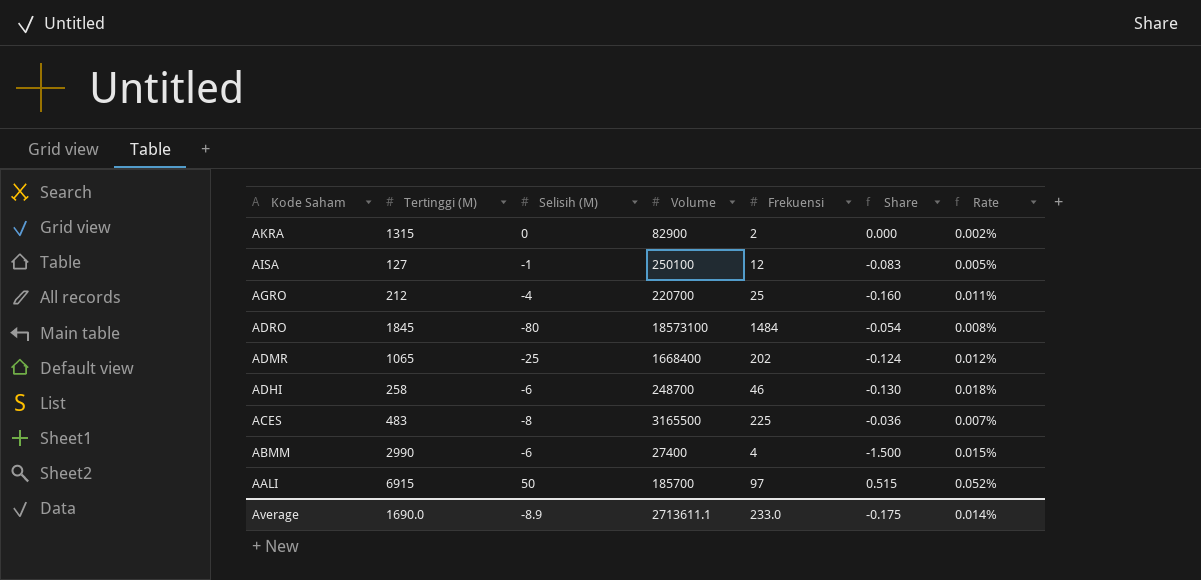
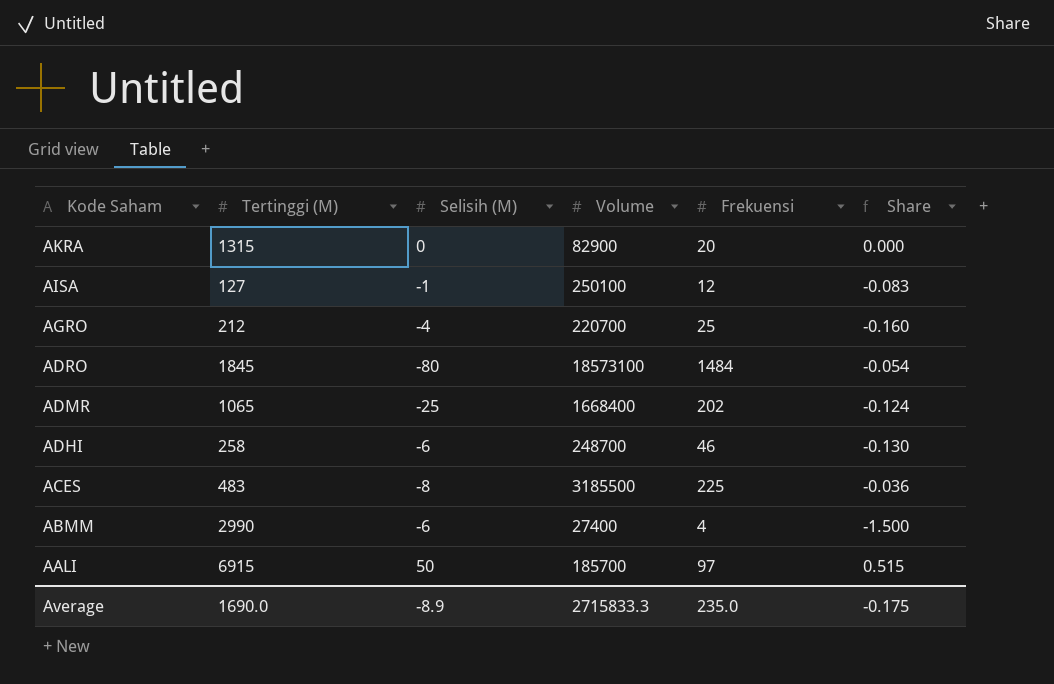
column Rate | formula: [Frekuensi] / [Volume] -> none
AKRA | Frekuensi: 2 -> 20
ACES | Volume: 3165500 -> 3185500
Average | Volume: 2713611.1 -> 2715833.3
Average | Frekuensi: 233.0 -> 235.0

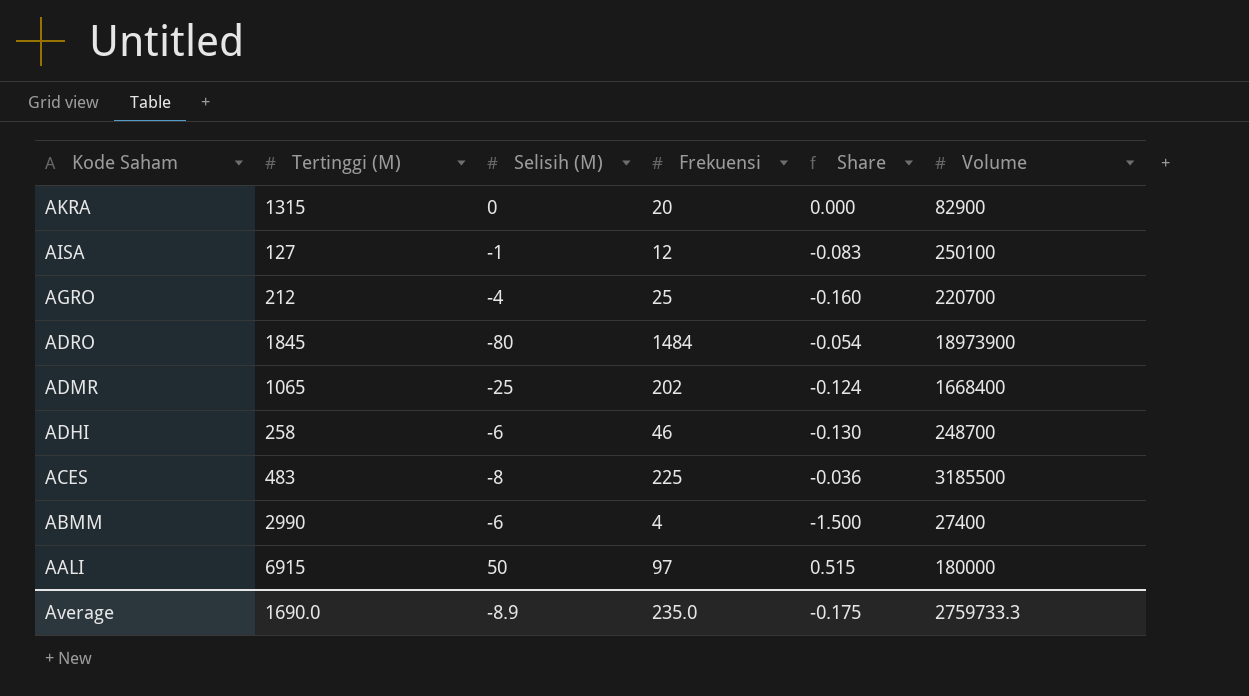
column Volume | position: 4 -> 6
ADRO | Volume: 18573100 -> 18973900
AALI | Volume: 185700 -> 180000
Average | Volume: 2715833.3 -> 2759733.3

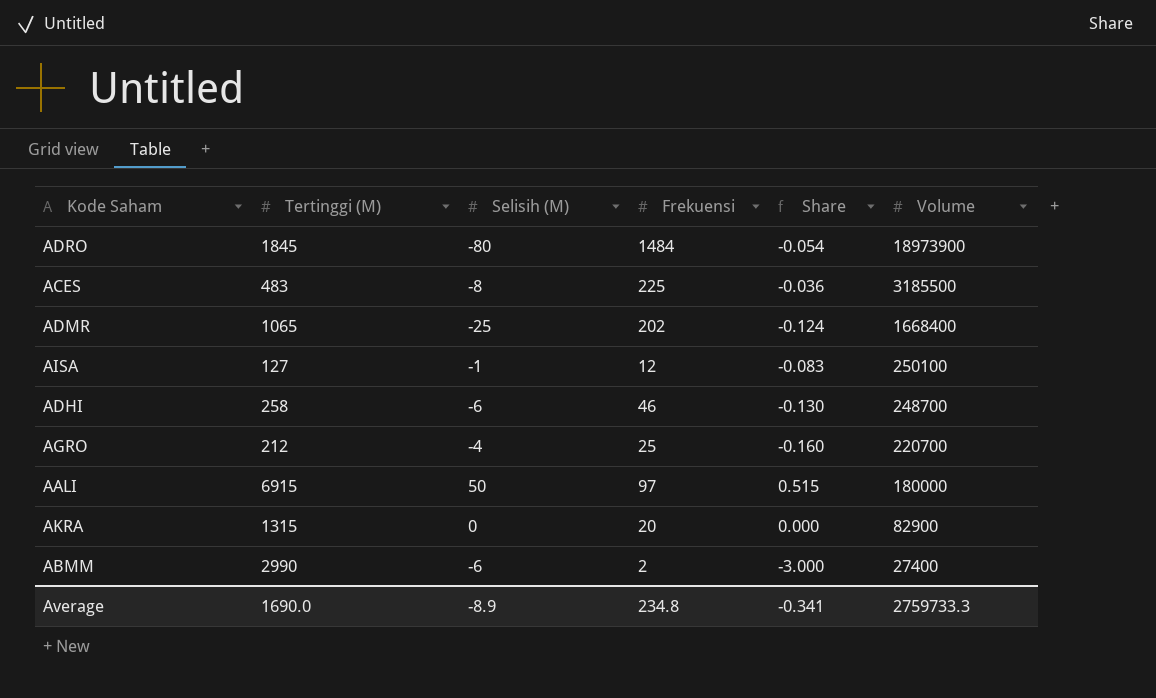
row order: Kode Saham descending -> Volume descending
ABMM | Frekuensi: 4 -> 2
ABMM | Share: -1.500 -> -3.000
Average | Frekuensi: 235.0 -> 234.8
Average | Share: -0.175 -> -0.341

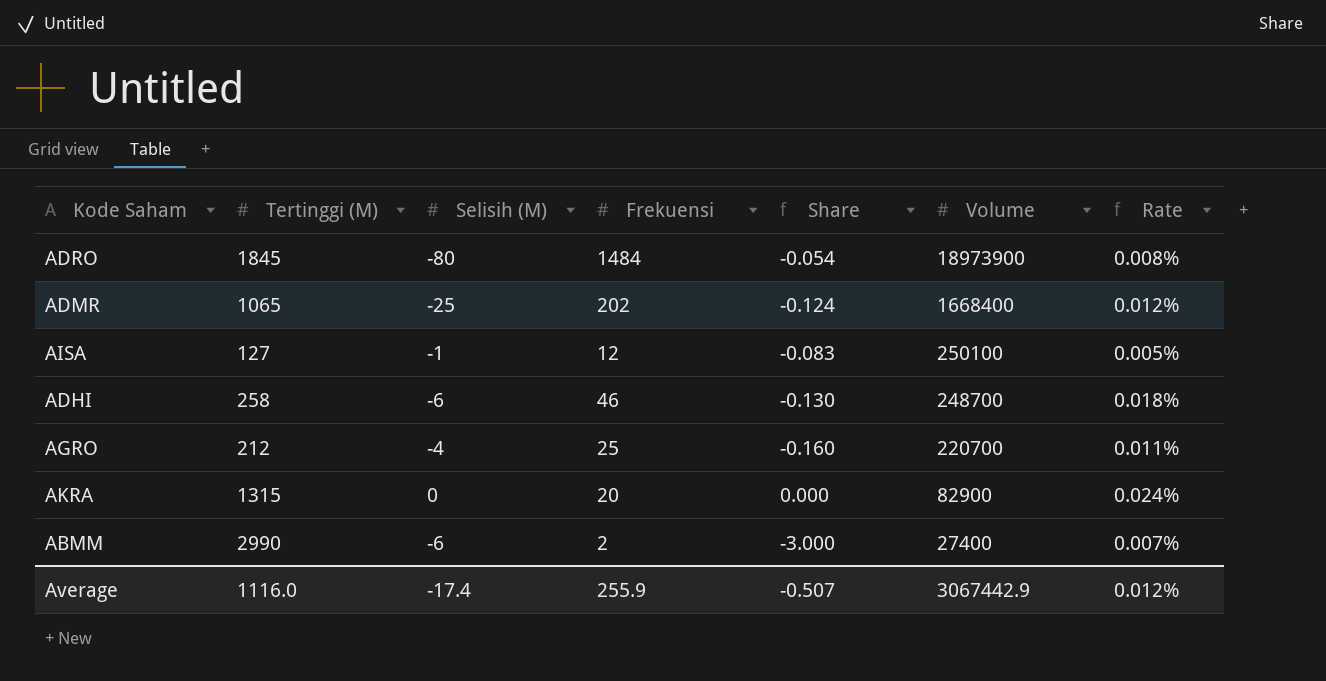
column Rate | formula: none -> [Frekuensi] / [Volume]
row ACES: 483 | -8 | 225 | -0.036 | 3185500 -> none
row AALI: 6915 | 50 | 97 | 0.515 | 180000 -> none
Average | Tertinggi (M): 1690.0 -> 1116.0
Average | Selisih (M): -8.9 -> -17.4
Average | Frekuensi: 234.8 -> 255.9
Average | Share: -0.341 -> -0.507
Average | Volume: 2759733.3 -> 3067442.9

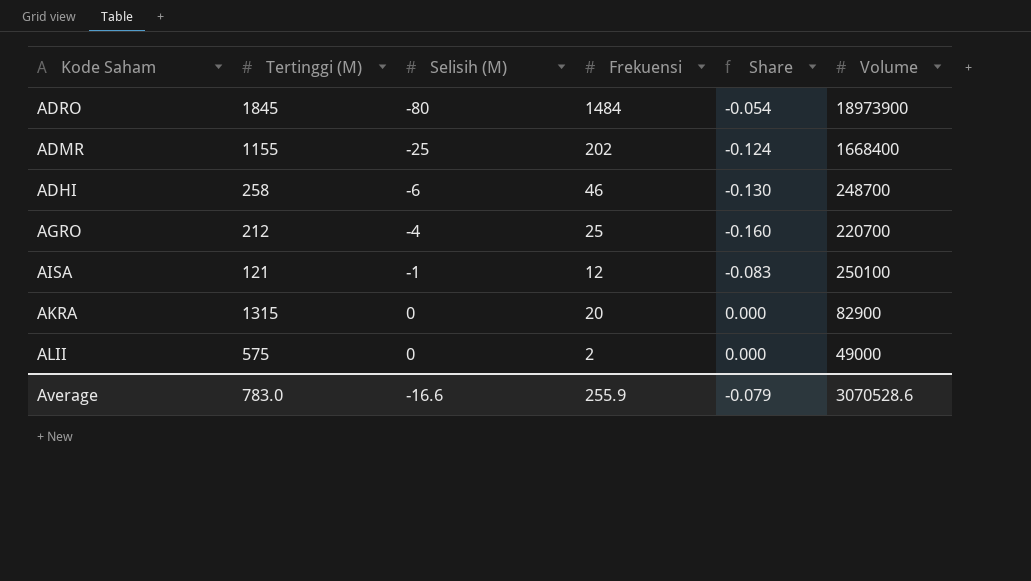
row order: Volume descending -> Selisih (M) ascending
column Rate | formula: [Frekuensi] / [Volume] -> none
row ABMM: 2990 | -6 | 2 | -3.000 | 27400 | 0.007% -> none
ADMR | Tertinggi (M): 1065 -> 1155
AISA | Tertinggi (M): 127 -> 121
row ALII: none -> 575 | 0 | 2 | 0.000 | 49000
Average | Tertinggi (M): 1116.0 -> 783.0
Average | Selisih (M): -17.4 -> -16.6
Average | Share: -0.507 -> -0.079
Average | Volume: 3067442.9 -> 3070528.6

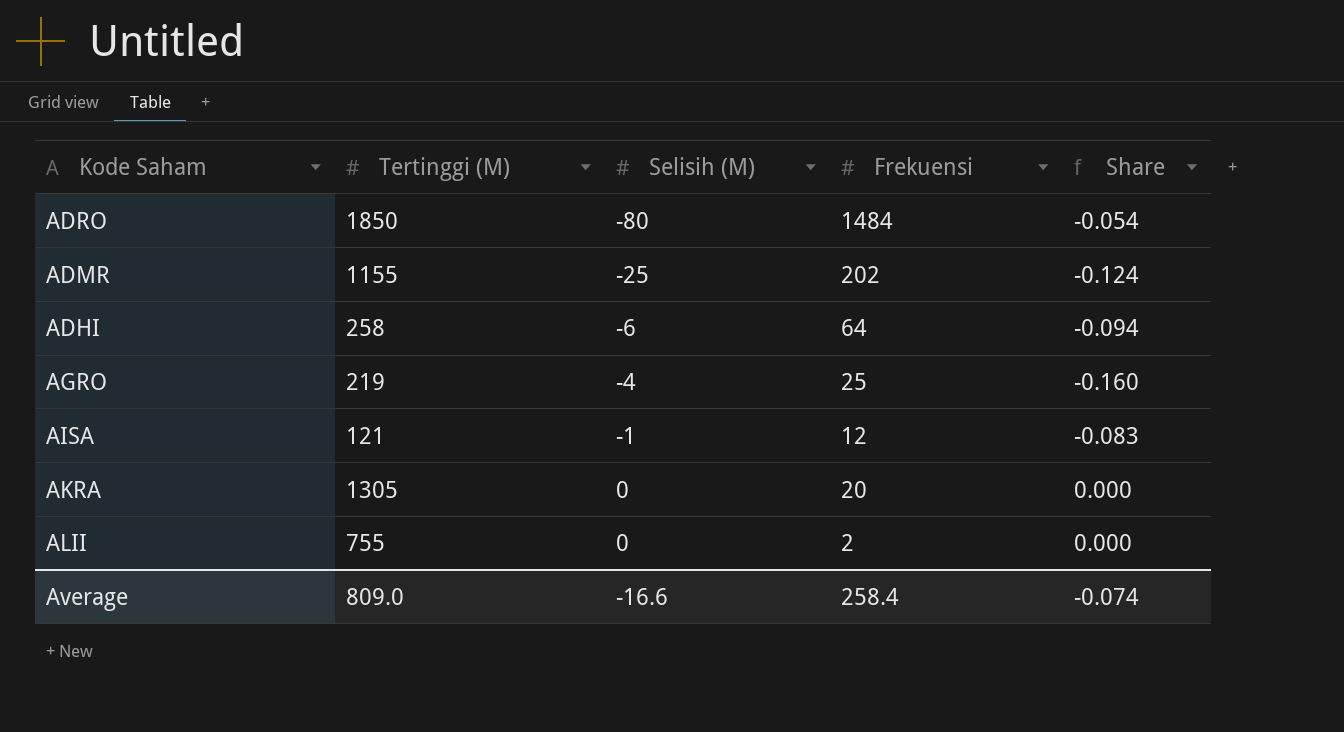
column Volume | position: 6 -> none
ADRO | Tertinggi (M): 1845 -> 1850
ADHI | Frekuensi: 46 -> 64
ADHI | Share: -0.130 -> -0.094
AGRO | Tertinggi (M): 212 -> 219
AKRA | Tertinggi (M): 1315 -> 1305
ALII | Tertinggi (M): 575 -> 755
Average | Tertinggi (M): 783.0 -> 809.0
Average | Frekuensi: 255.9 -> 258.4
Average | Share: -0.079 -> -0.074

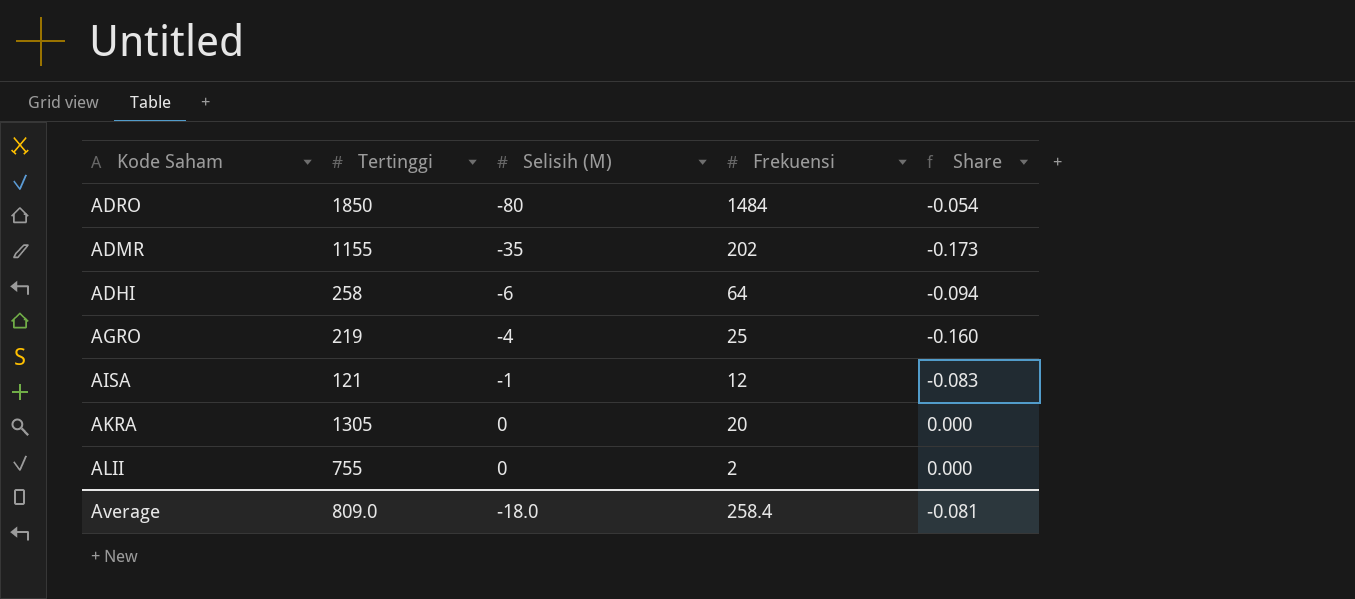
column name: Tertinggi (M) -> Tertinggi
ADMR | Selisih (M): -25 -> -35
ADMR | Share: -0.124 -> -0.173
Average | Selisih (M): -16.6 -> -18.0
Average | Share: -0.074 -> -0.081

